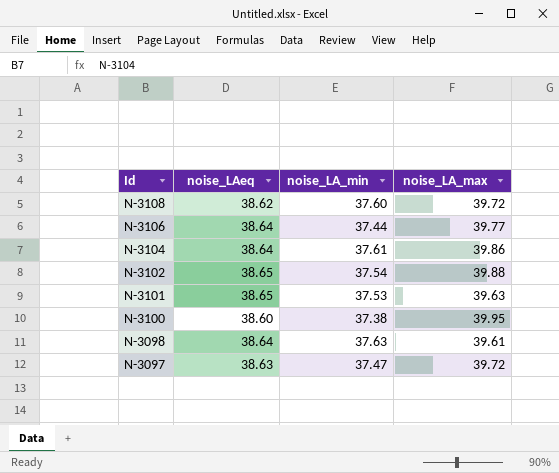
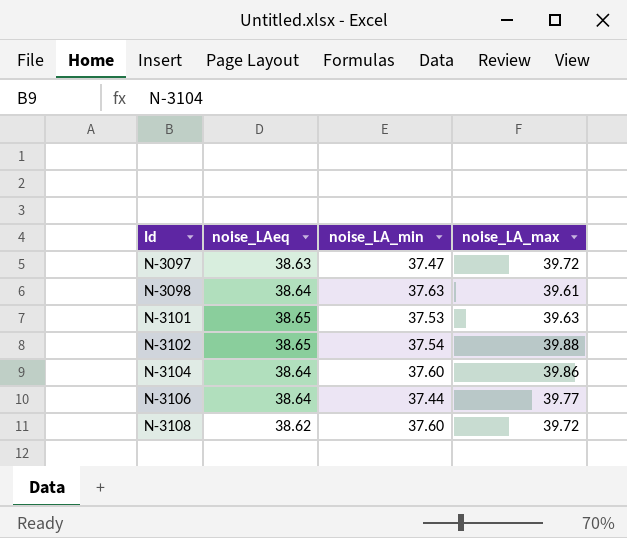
row order: Id descending -> Id ascending
row N-3100: 38.60 | 37.38 | 39.95 -> none
N-3104 | noise_LA_min: 37.61 -> 37.60

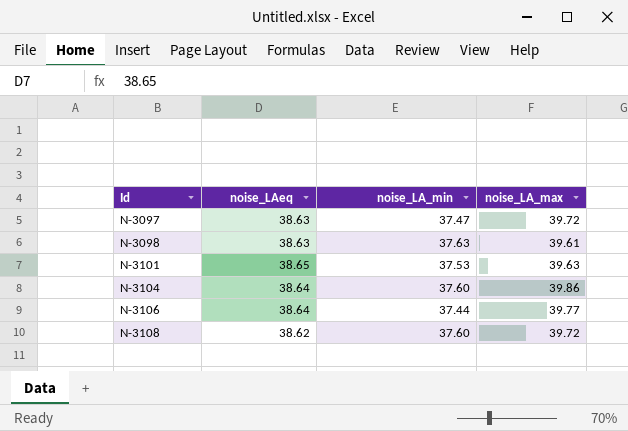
row N-3102: 38.65 | 37.54 | 39.88 -> none
N-3098 | noise_LAeq: 38.64 -> 38.63

